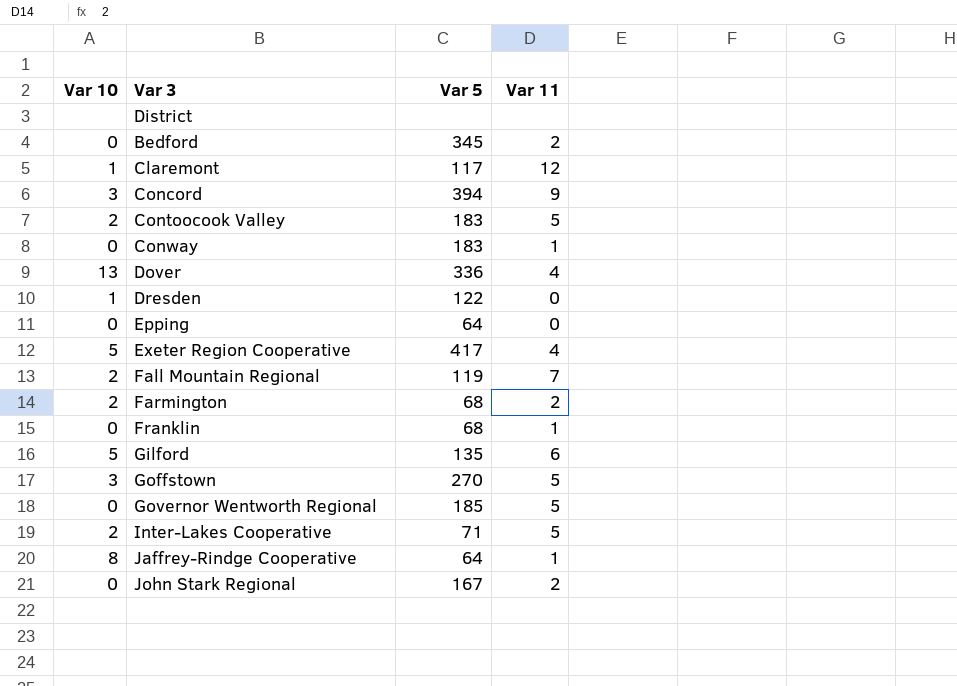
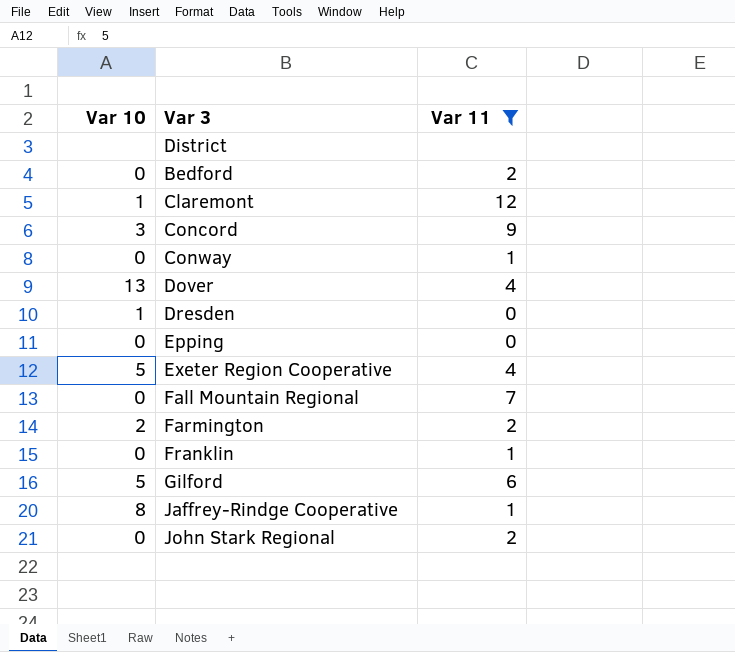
filter: none -> Var 11 != 5
column Var 5 | position: 3 -> none
Fall Mountain Regional | Var 10: 2 -> 0

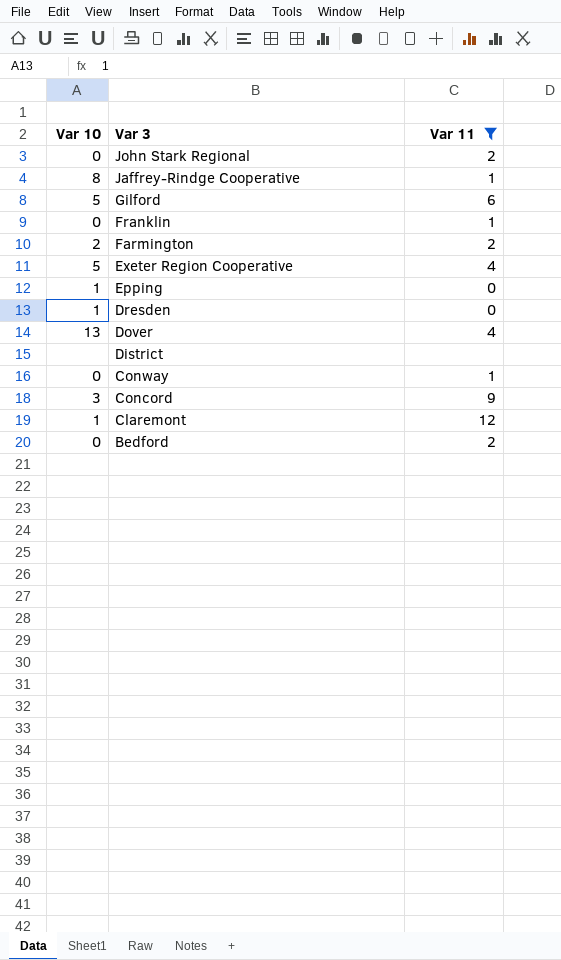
row order: none -> Var 3 descending
row Fall Mountain Regional: 0 | 7 -> none
Epping | Var 10: 0 -> 1

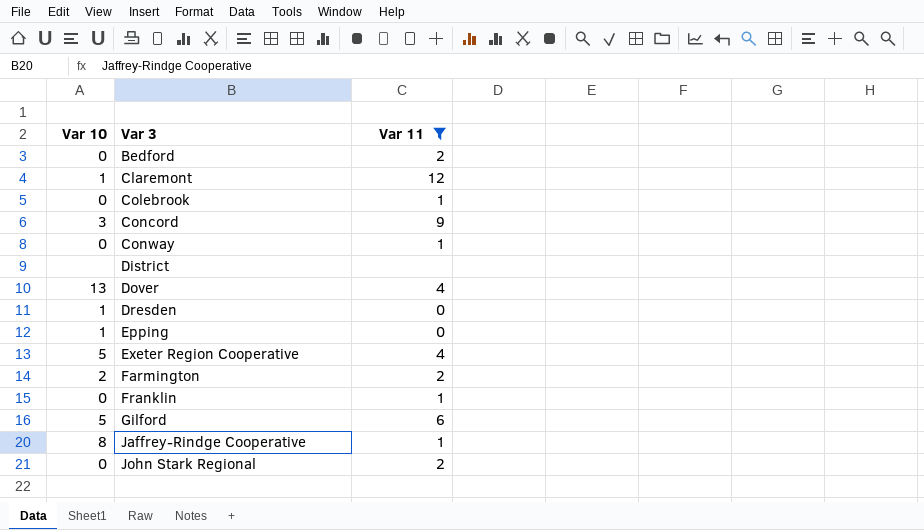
row order: Var 3 descending -> Var 3 ascending
row Colebrook: none -> 0 | 1

